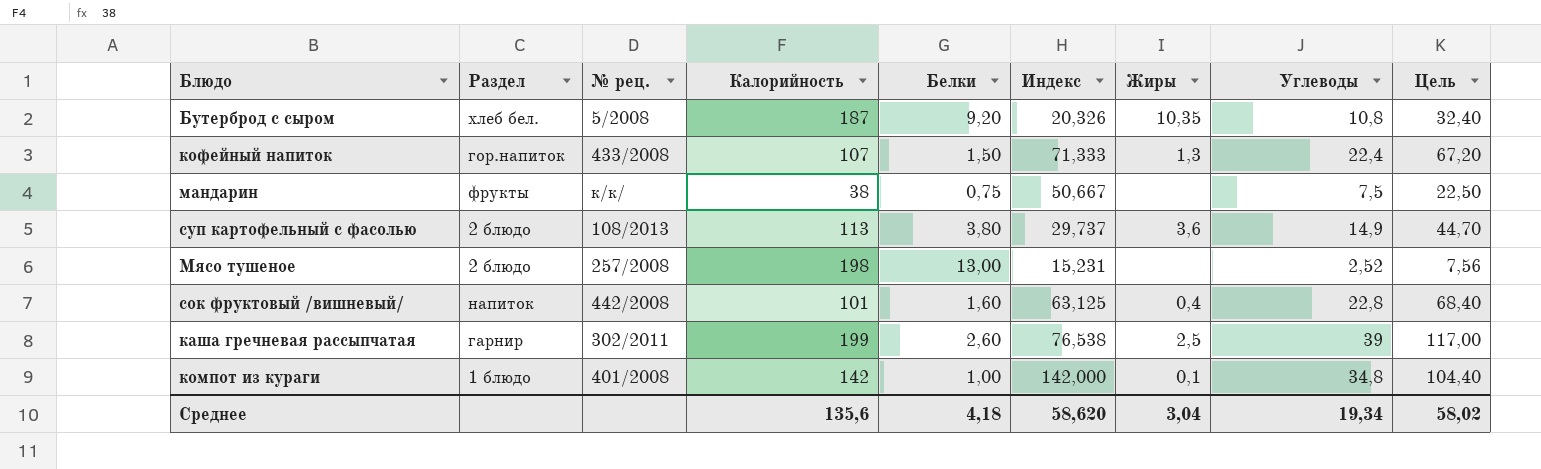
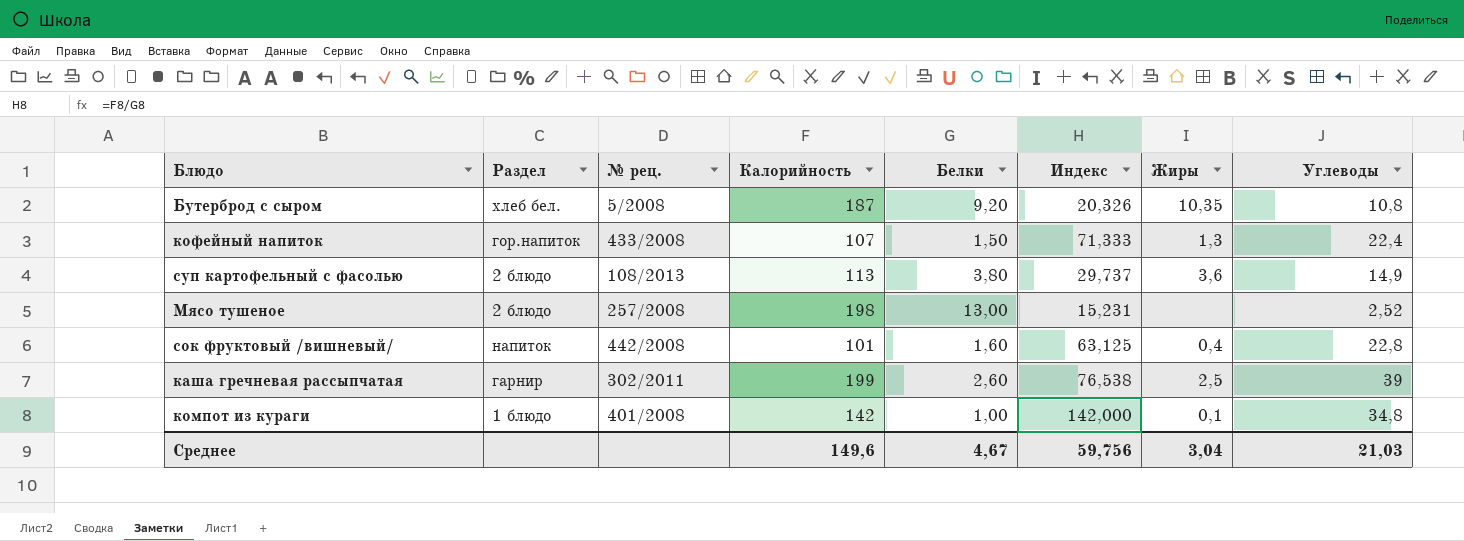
column Цель | formula: [Углеводы] * 3 -> none
row мандарин: фрукты | к/к/ | 38 | 0,75 | 50,667 | none | 7,5 | 22,50 -> none
Среднее | Калорийность: 135,6 -> 149,6
Среднее | Белки: 4,18 -> 4,67
Среднее | Индекс: 58,620 -> 59,756
Среднее | Углеводы: 19,34 -> 21,03

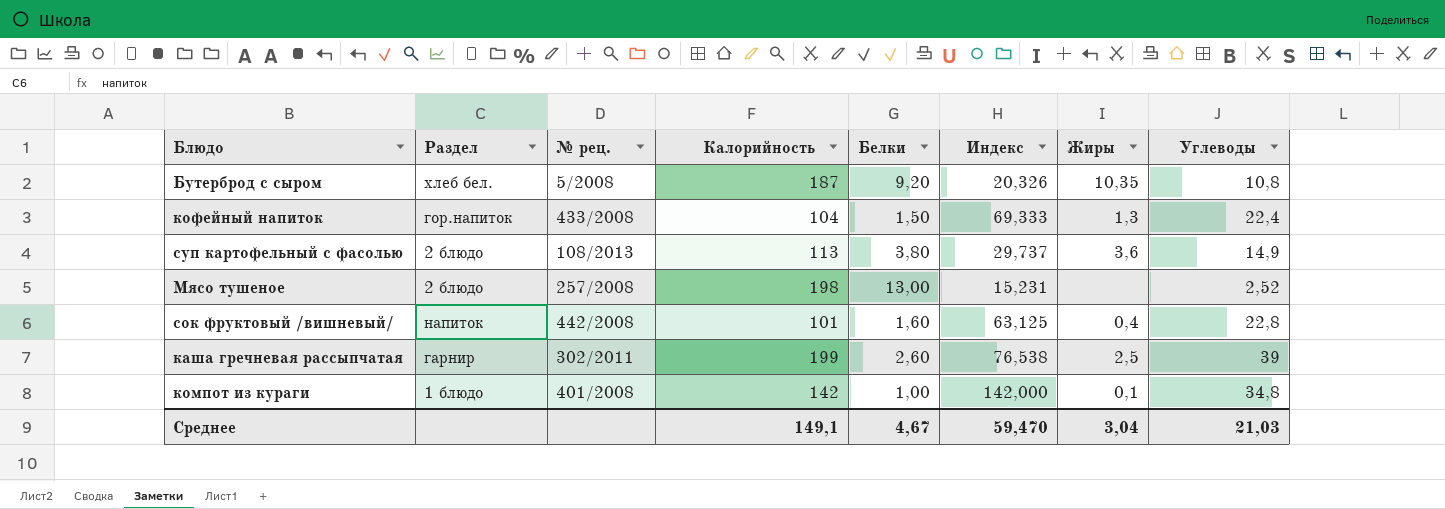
кофейный напиток | Калорийность: 107 -> 104
кофейный напиток | Индекс: 71,333 -> 69,333
Среднее | Калорийность: 149,6 -> 149,1
Среднее | Индекс: 59,756 -> 59,470

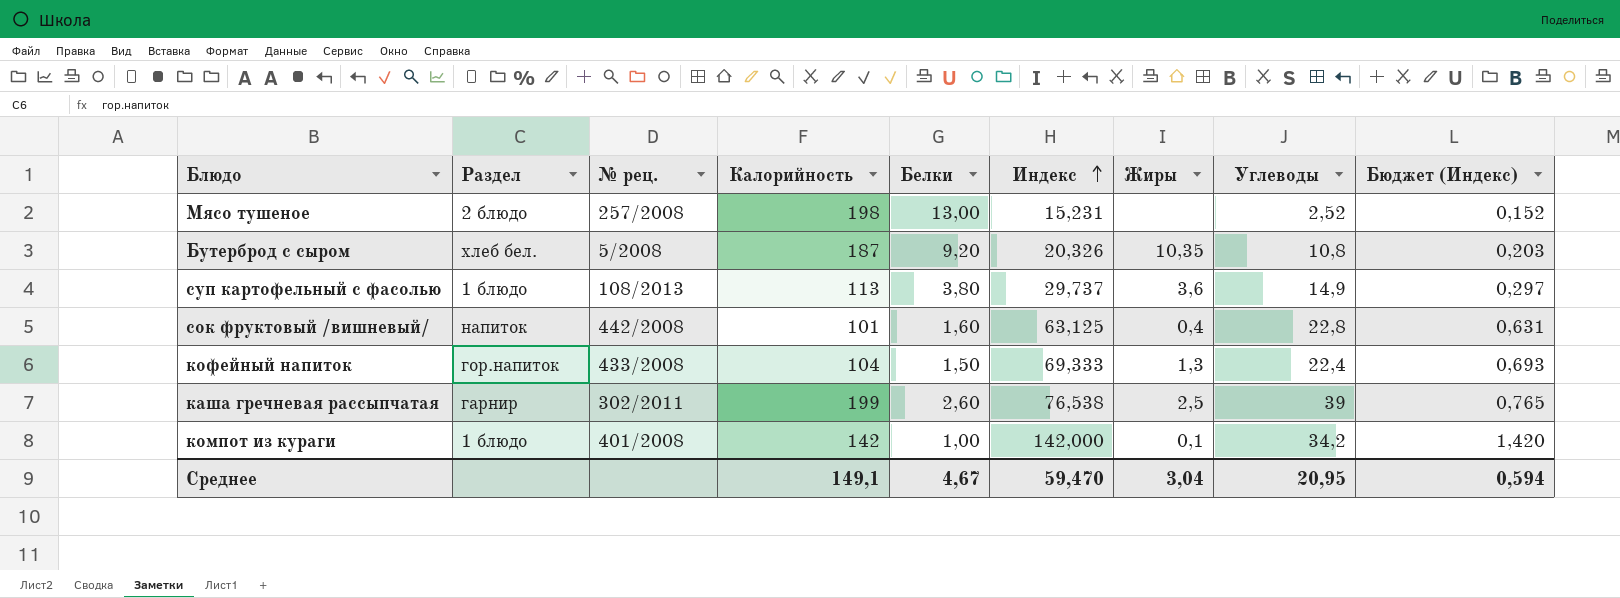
row order: none -> Индекс ascending
column Бюджет (Индекс) | formula: none -> [Индекс] * 0,01
суп картофельный с фасолью | Раздел: 2 блюдо -> 1 блюдо
компот из кураги | Углеводы: 34,8 -> 34,2
Среднее | Углеводы: 21,03 -> 20,95

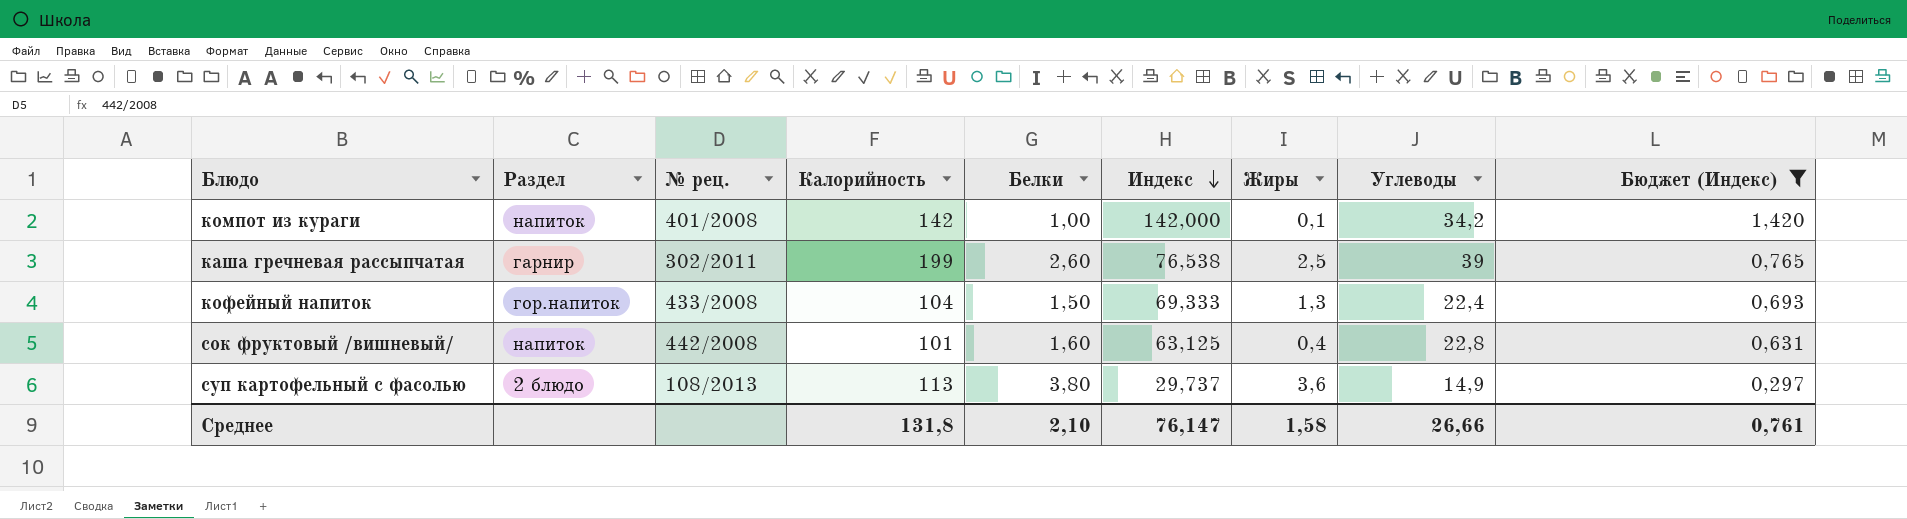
filter: none -> Бюджет (Индекс) >= 0,297
row order: Индекс ascending -> Индекс descending
компот из кураги | Раздел: 1 блюдо -> напиток
суп картофельный с фасолью | Раздел: 1 блюдо -> 2 блюдо
Среднее | Калорийность: 149,1 -> 131,8
Среднее | Белки: 4,67 -> 2,10
Среднее | Индекс: 59,470 -> 76,147
Среднее | Жиры: 3,04 -> 1,58
Среднее | Углеводы: 20,95 -> 26,66
Среднее | Бюджет (Индекс): 0,594 -> 0,761

